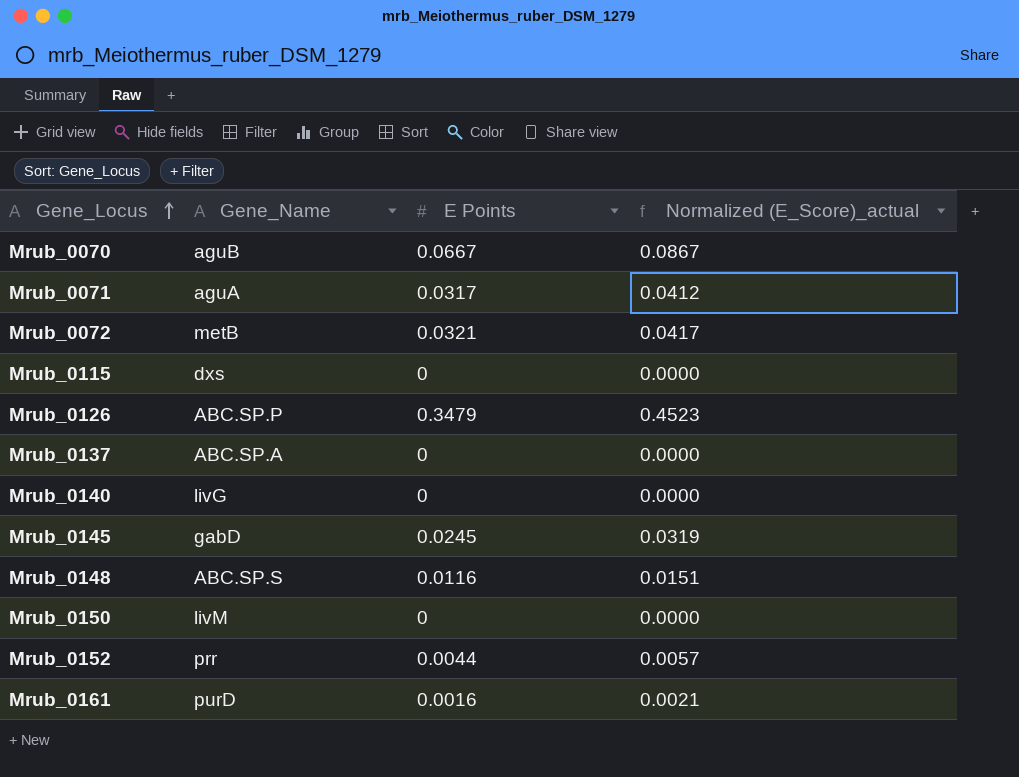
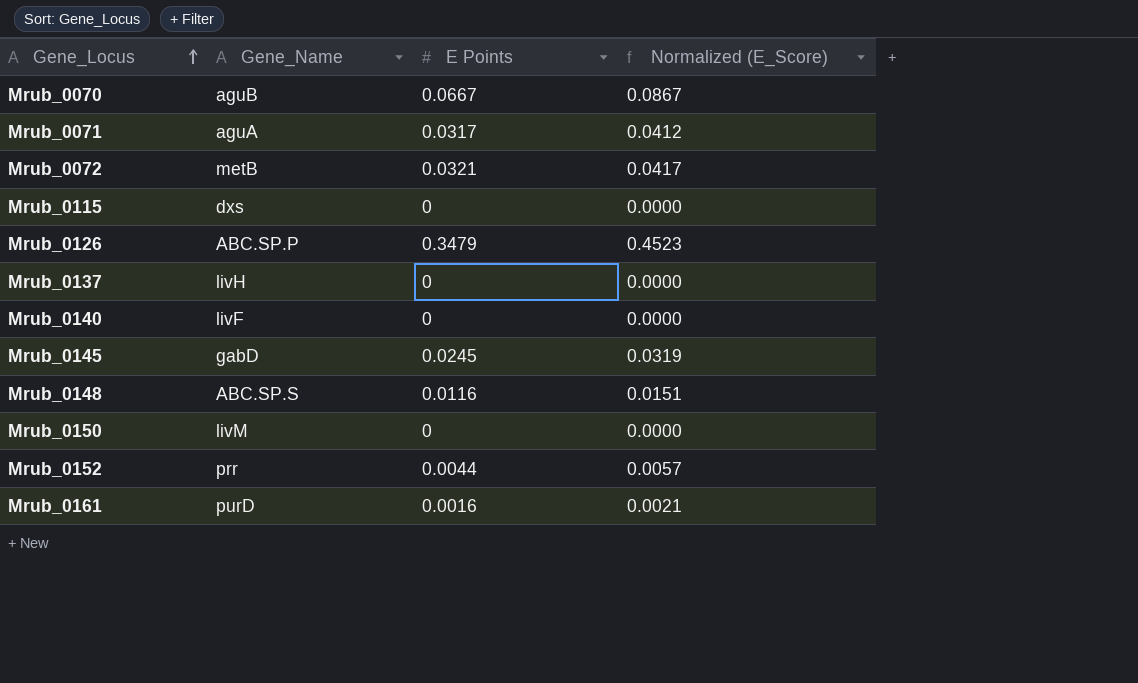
column name: Normalized (E_Score)_actual -> Normalized (E_Score)
Mrub_0137 | Gene_Name: ABC.SP.A -> livH
Mrub_0140 | Gene_Name: livG -> livF

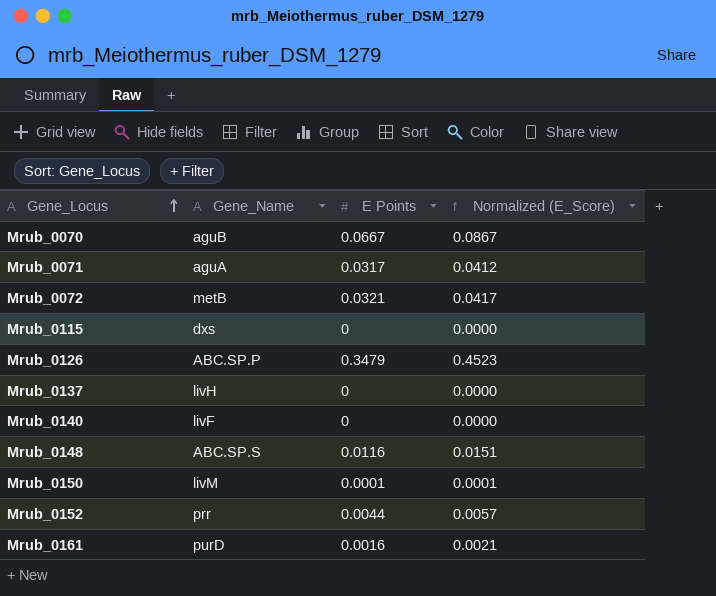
row Mrub_0145: gabD | 0.0245 | 0.0319 -> none
Mrub_0150 | E Points: 0 -> 0.0001
Mrub_0150 | Normalized (E_Score): 0.0000 -> 0.0001

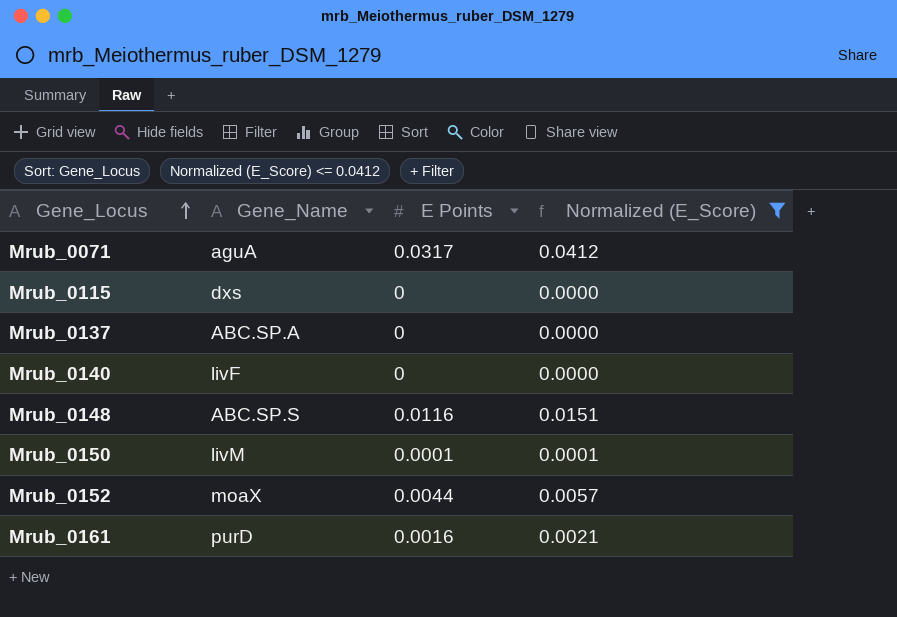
filter: none -> Normalized (E_Score) <= 0.0412
Mrub_0137 | Gene_Name: livH -> ABC.SP.A
Mrub_0152 | Gene_Name: prr -> moaX

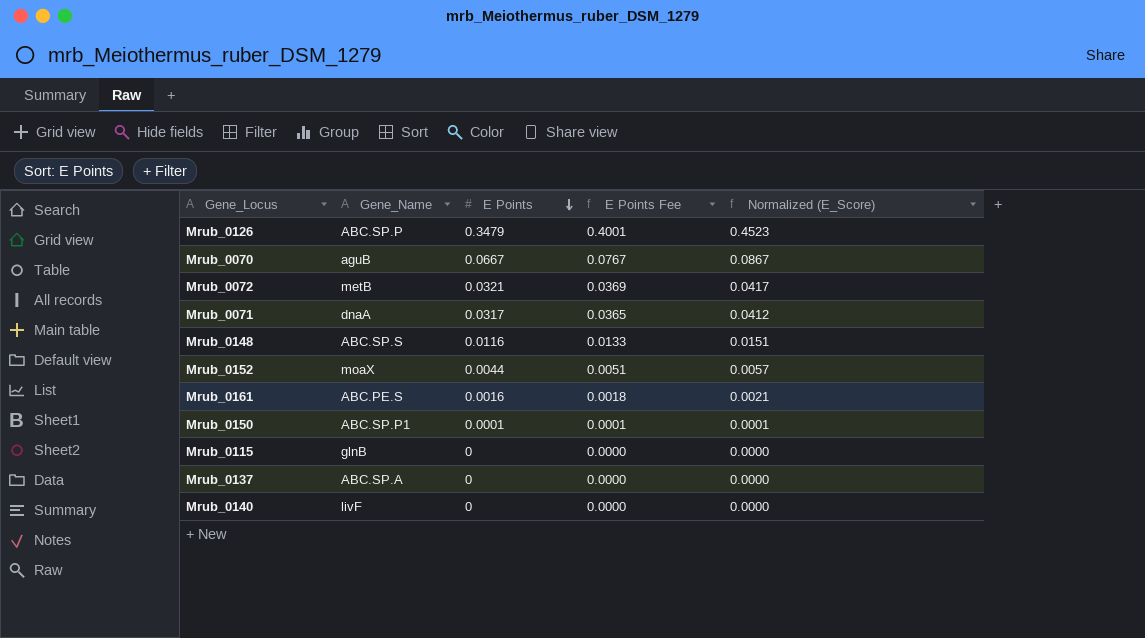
filter: Normalized (E_Score) <= 0.0412 -> none
row order: Gene_Locus ascending -> E Points descending
column E Points Fee | formula: none -> [E Points] * 1.15
Mrub_0071 | Gene_Name: aguA -> dnaA
Mrub_0161 | Gene_Name: purD -> ABC.PE.S
Mrub_0150 | Gene_Name: livM -> ABC.SP.P1
Mrub_0115 | Gene_Name: dxs -> glnB

